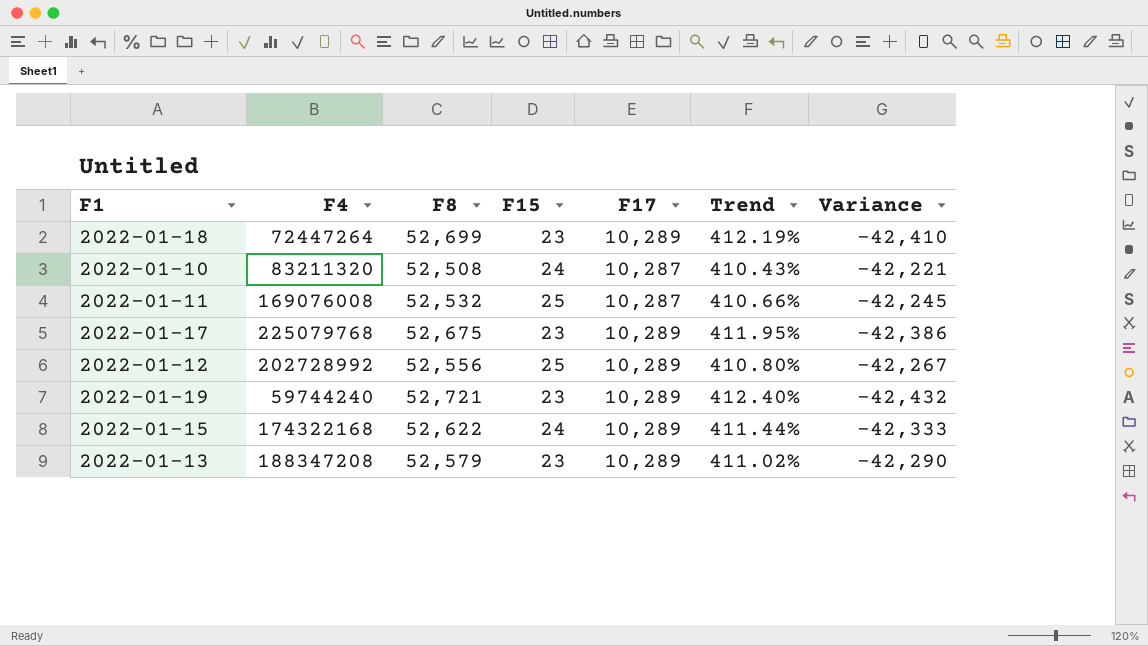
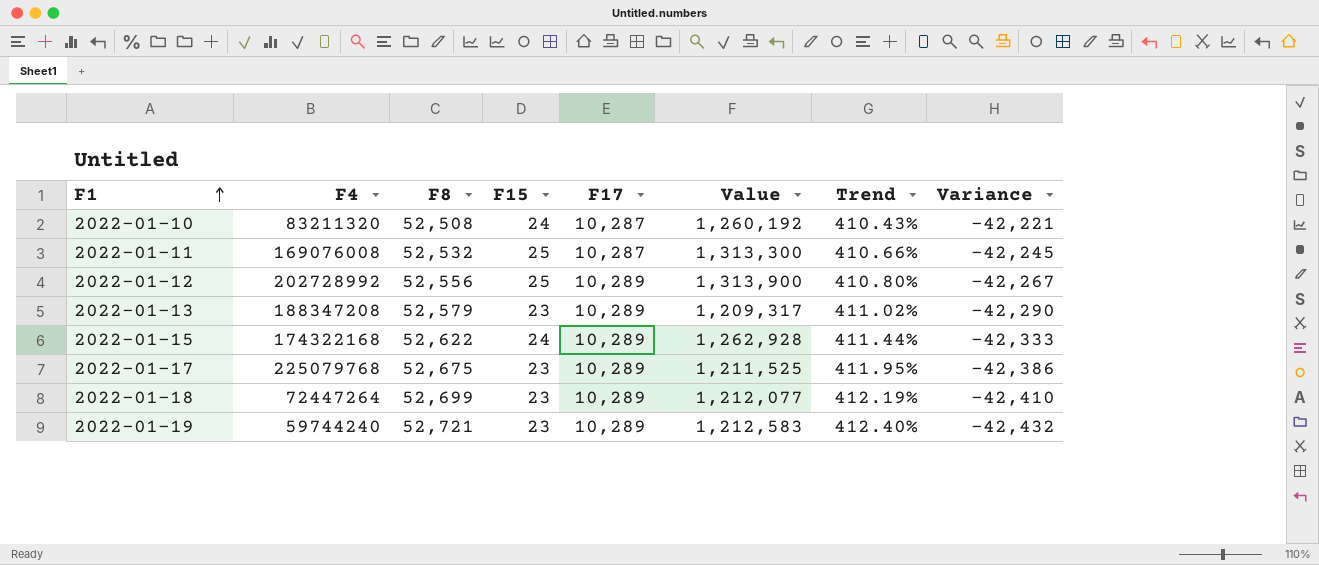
row order: none -> F1 ascending
column Value | formula: none -> [F8] * [F15]

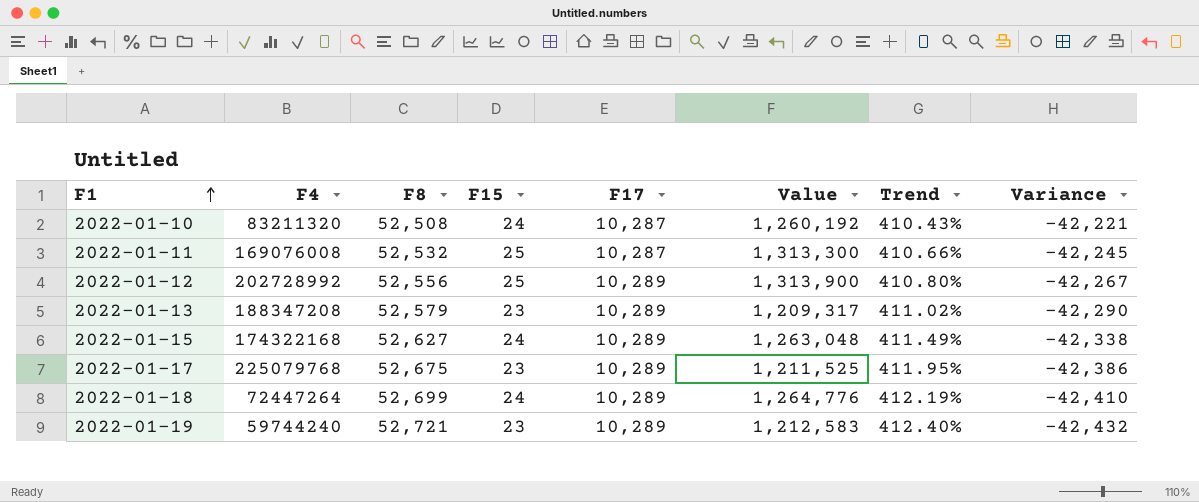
2022-01-15 | F8: 52,622 -> 52,627
2022-01-15 | Value: 1,262,928 -> 1,263,048
2022-01-15 | Trend: 411.44% -> 411.49%
2022-01-15 | Variance: -42,333 -> -42,338
2022-01-18 | F15: 23 -> 24
2022-01-18 | Value: 1,212,077 -> 1,264,776

